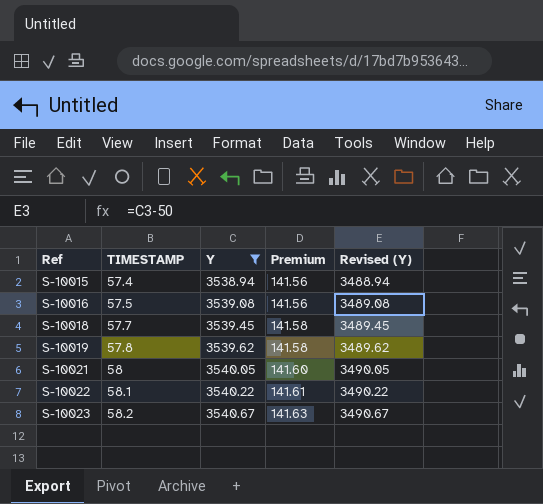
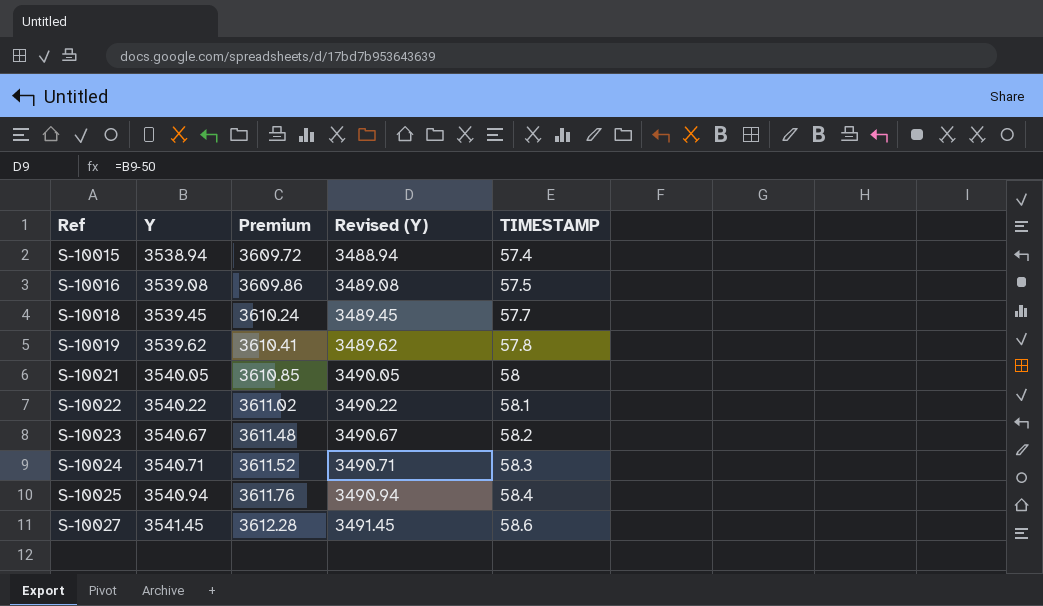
filter: Y <= 3540.67 -> none
column Premium | formula: [Y] * 0.04 -> [Y] * 1.02
column TIMESTAMP | position: 2 -> 5

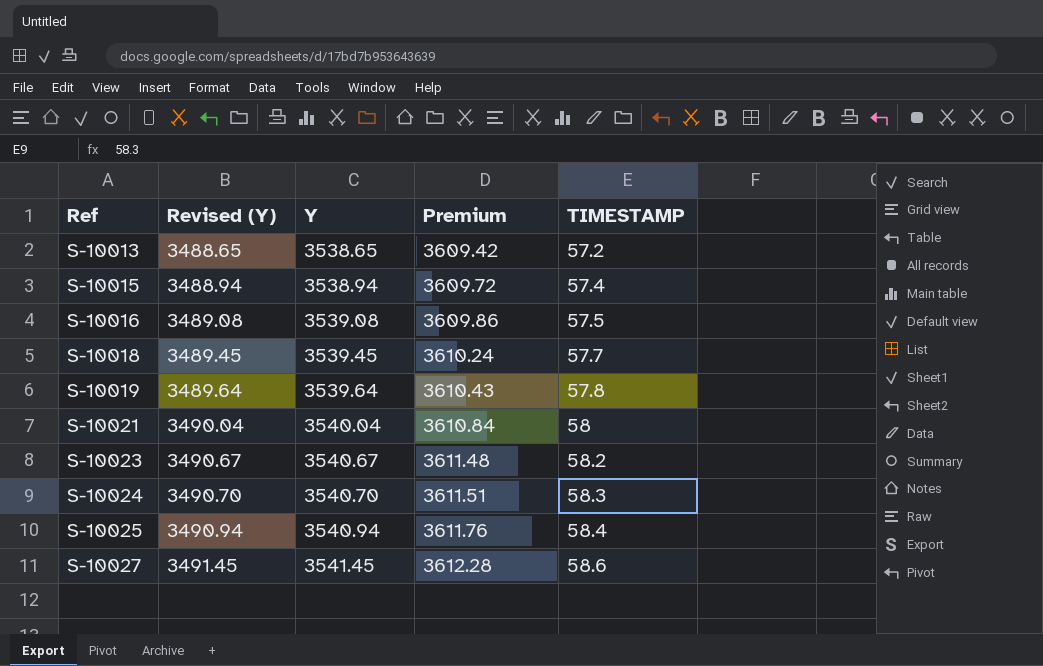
column Revised (Y) | position: 4 -> 2
row S-10022: 3540.22 | 3611.02 | 3490.22 | 58.1 -> none
row S-10013: none -> 3488.65 | 3538.65 | 3609.42 | 57.2
S-10019 | Revised (Y): 3489.62 -> 3489.64
S-10019 | Y: 3539.62 -> 3539.64
S-10019 | Premium: 3610.41 -> 3610.43
S-10021 | Revised (Y): 3490.05 -> 3490.04
S-10021 | Y: 3540.05 -> 3540.04
S-10021 | Premium: 3610.85 -> 3610.84
S-10024 | Revised (Y): 3490.71 -> 3490.70
S-10024 | Y: 3540.71 -> 3540.70
S-10024 | Premium: 3611.52 -> 3611.51

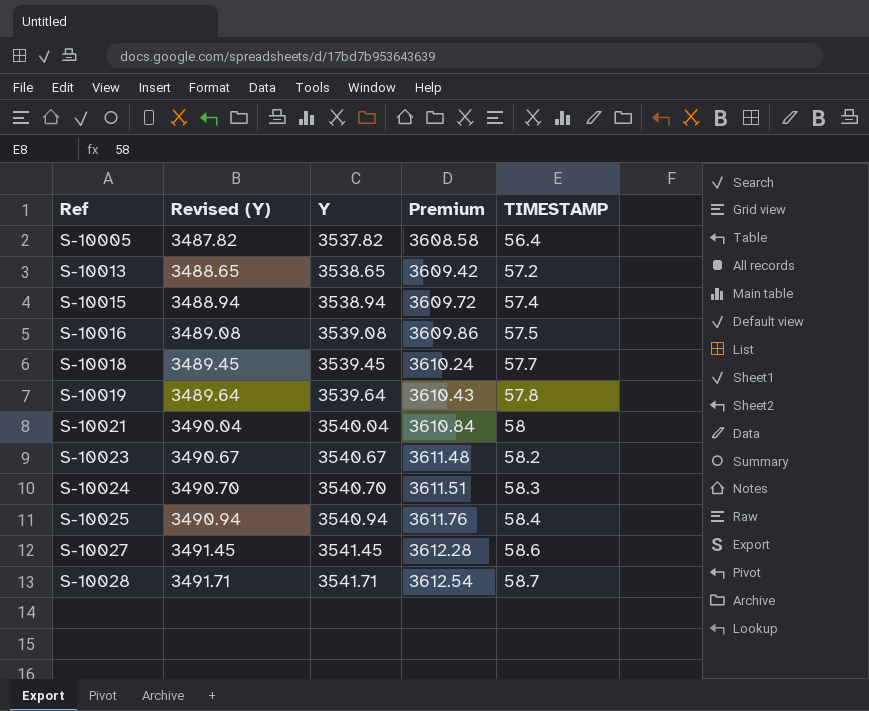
row S-10005: none -> 3487.82 | 3537.82 | 3608.58 | 56.4
row S-10028: none -> 3491.71 | 3541.71 | 3612.54 | 58.7

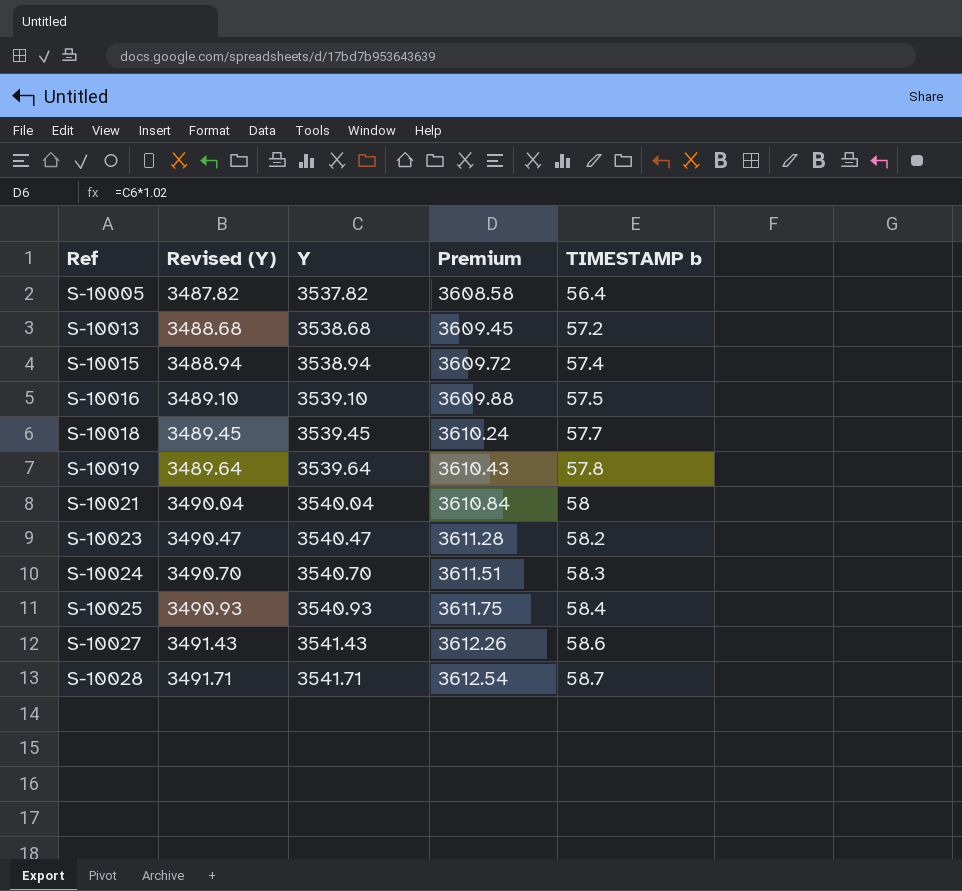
column name: TIMESTAMP -> TIMESTAMP b
S-10013 | Revised (Y): 3488.65 -> 3488.68
S-10013 | Y: 3538.65 -> 3538.68
S-10013 | Premium: 3609.42 -> 3609.45
S-10016 | Revised (Y): 3489.08 -> 3489.10
S-10016 | Y: 3539.08 -> 3539.10
S-10016 | Premium: 3609.86 -> 3609.88
S-10023 | Revised (Y): 3490.67 -> 3490.47
S-10023 | Y: 3540.67 -> 3540.47
S-10023 | Premium: 3611.48 -> 3611.28
S-10025 | Revised (Y): 3490.94 -> 3490.93
S-10025 | Y: 3540.94 -> 3540.93
S-10025 | Premium: 3611.76 -> 3611.75
S-10027 | Revised (Y): 3491.45 -> 3491.43
S-10027 | Y: 3541.45 -> 3541.43
S-10027 | Premium: 3612.28 -> 3612.26

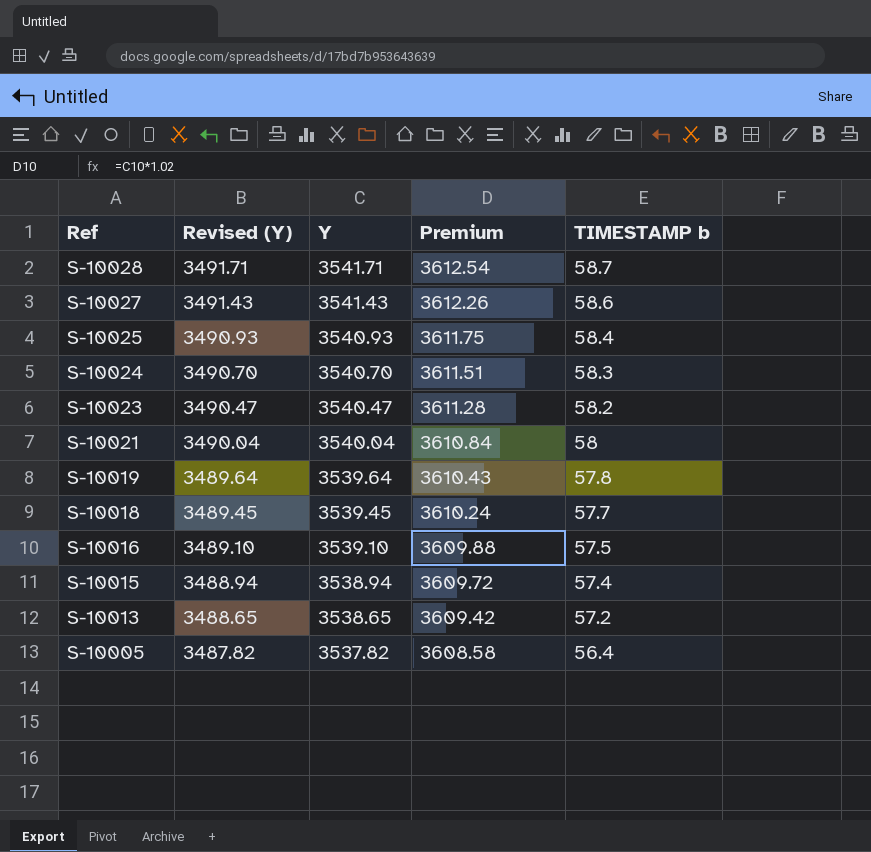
row order: Ref ascending -> Ref descending
S-10013 | Revised (Y): 3488.68 -> 3488.65
S-10013 | Y: 3538.68 -> 3538.65
S-10013 | Premium: 3609.45 -> 3609.42

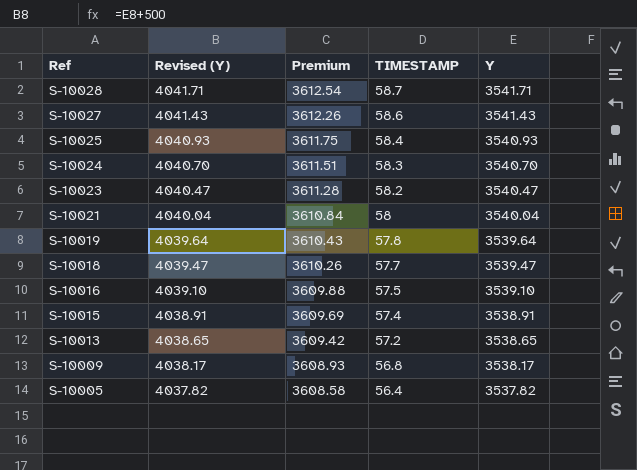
column Revised (Y) | formula: [Y] - 50 -> [Y] + 500
column name: TIMESTAMP b -> TIMESTAMP
column Y | position: 3 -> 5
S-10018 | Premium: 3610.24 -> 3610.26
S-10018 | Y: 3539.45 -> 3539.47
S-10015 | Premium: 3609.72 -> 3609.69
S-10015 | Y: 3538.94 -> 3538.91
row S-10009: none -> 4038.17 | 3608.93 | 56.8 | 3538.17

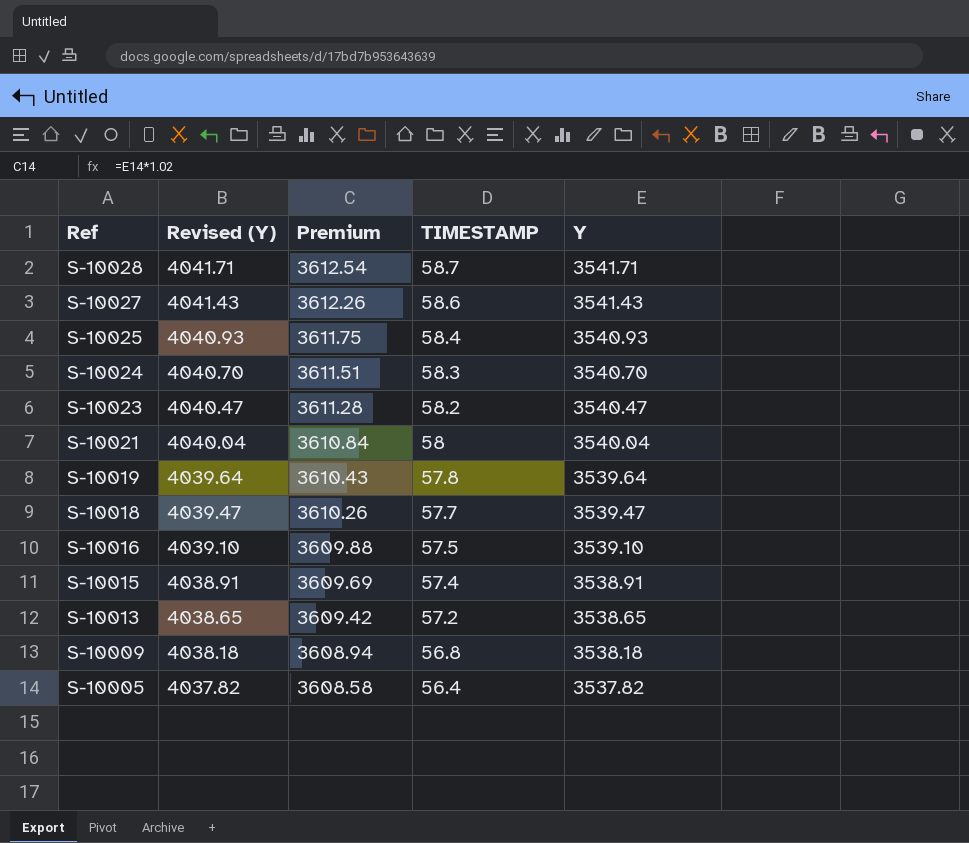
S-10009 | Revised (Y): 4038.17 -> 4038.18
S-10009 | Premium: 3608.93 -> 3608.94
S-10009 | Y: 3538.17 -> 3538.18

